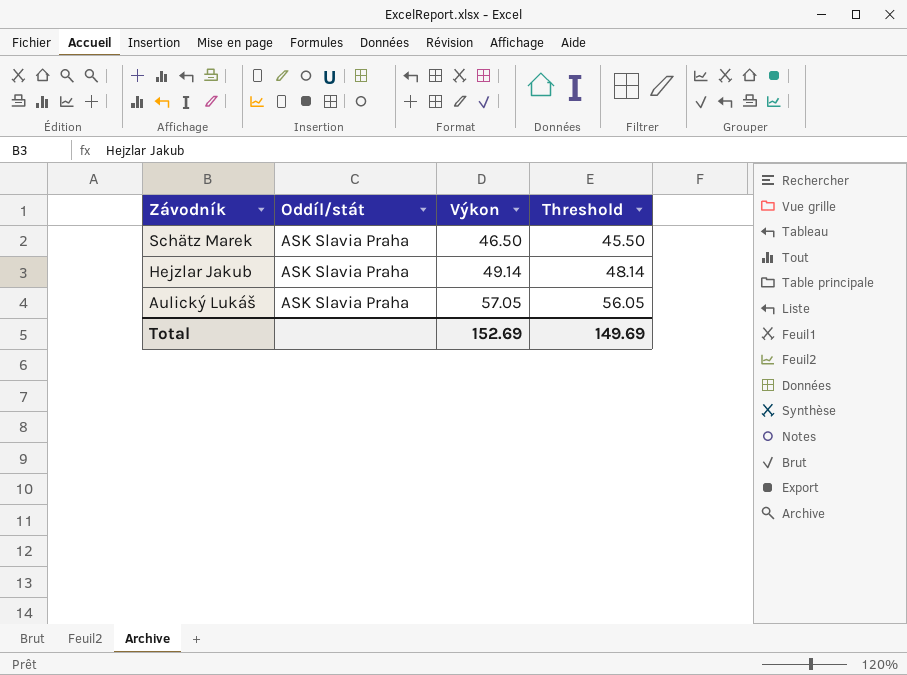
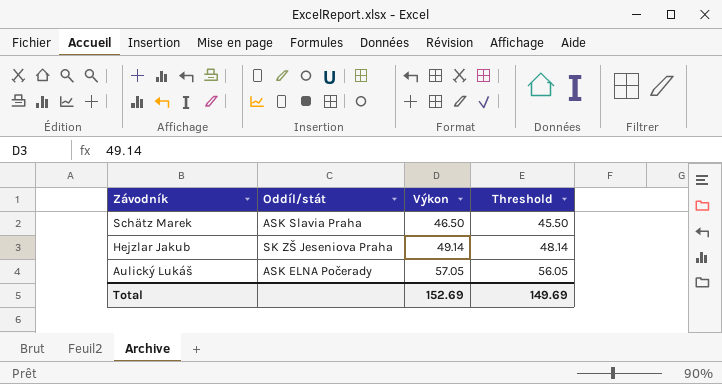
Hejzlar Jakub | Oddíl/stát: ASK Slavia Praha -> SK ZŠ Jeseniova Praha
Aulický Lukáš | Oddíl/stát: ASK Slavia Praha -> ASK ELNA Počerady

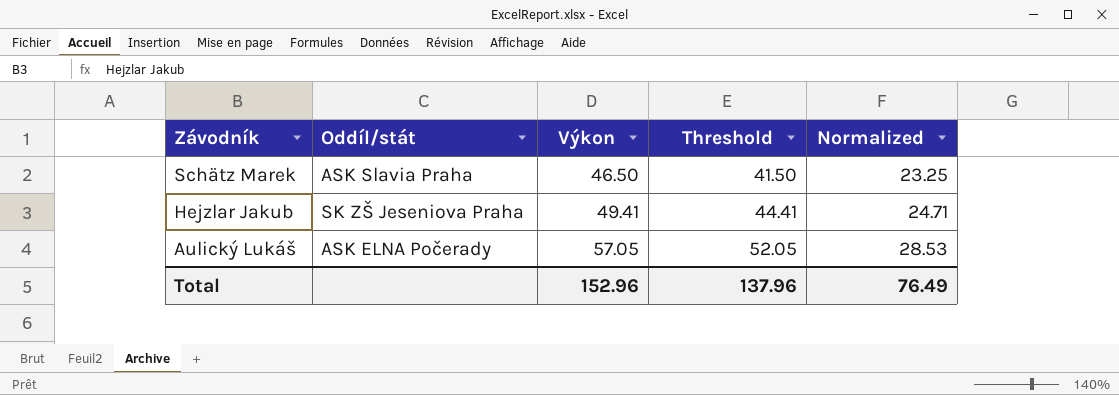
column Threshold | formula: [Výkon] - 1 -> [Výkon] - 5
column Normalized | formula: none -> [Výkon] * 0.5
Hejzlar Jakub | Výkon: 49.14 -> 49.41
Total | Výkon: 152.69 -> 152.96
Total | Threshold: 149.69 -> 137.96

